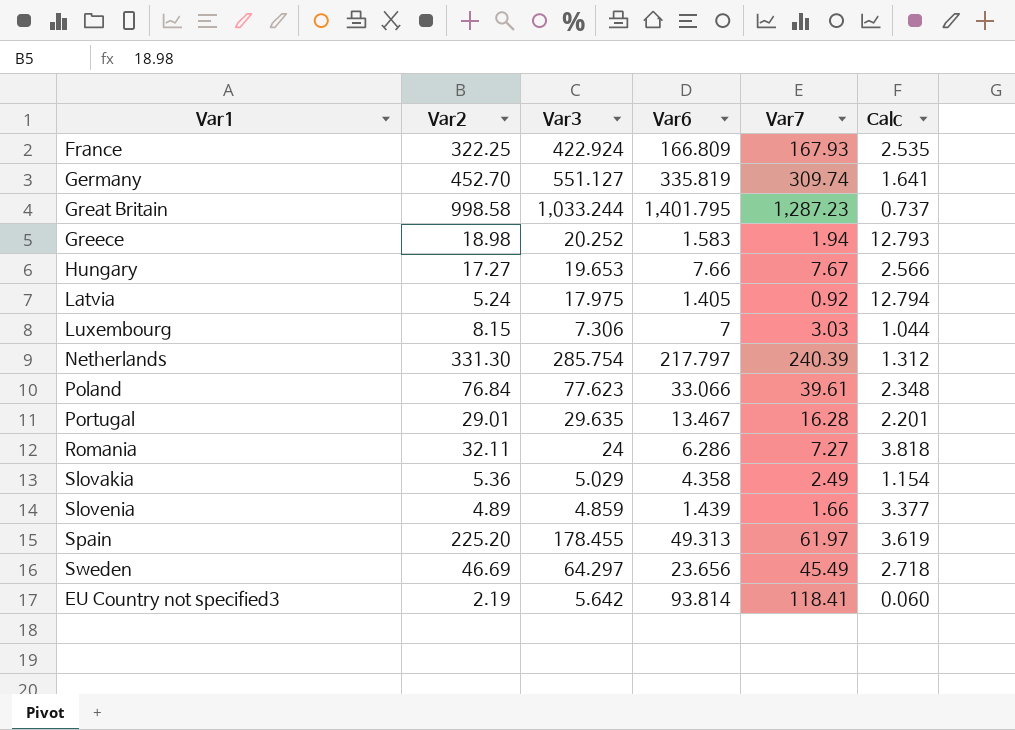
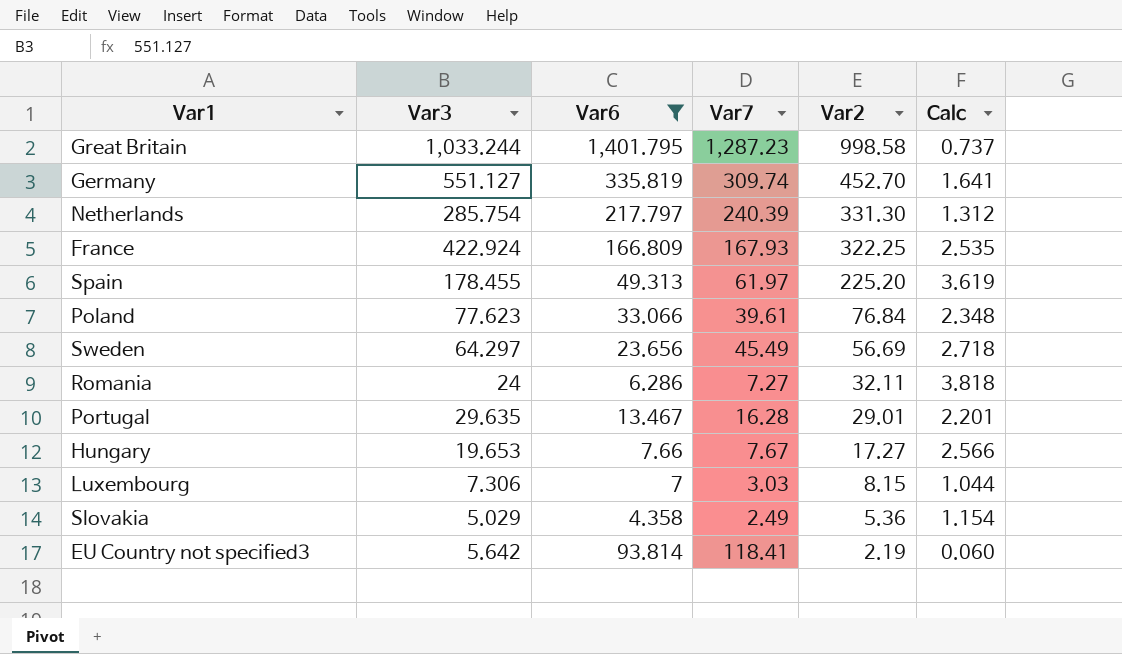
filter: none -> Var6 >= 4.358
row order: none -> Var2 descending
column Var2 | position: 2 -> 5
Sweden | Var2: 46.69 -> 56.69

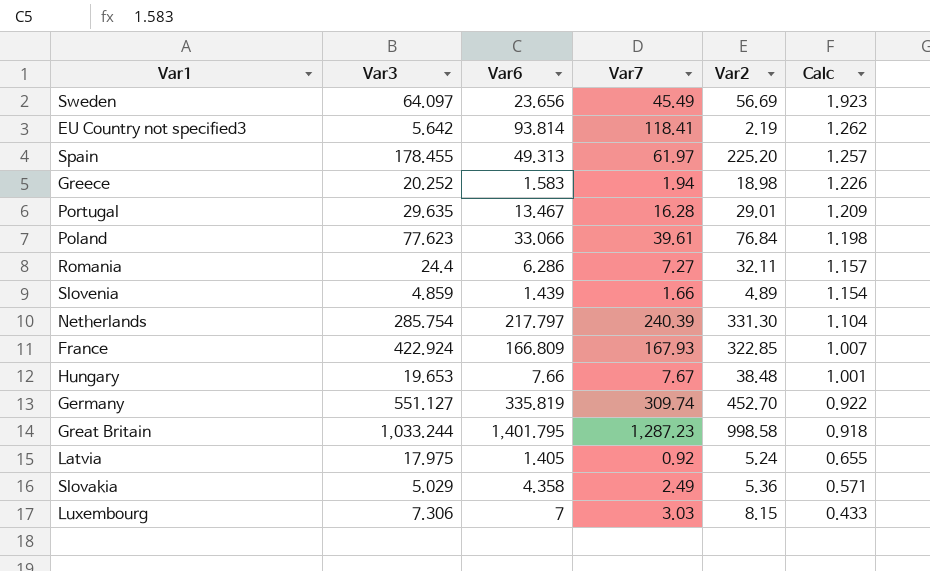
filter: Var6 >= 4.358 -> none
row order: Var2 descending -> Calc descending
column Calc | formula: [Var3] / [Var6] -> [Var7] / [Var6]
Sweden | Var3: 64.297 -> 64.097
Romania | Var3: 24 -> 24.4
France | Var2: 322.25 -> 322.85
Hungary | Var2: 17.27 -> 38.48

